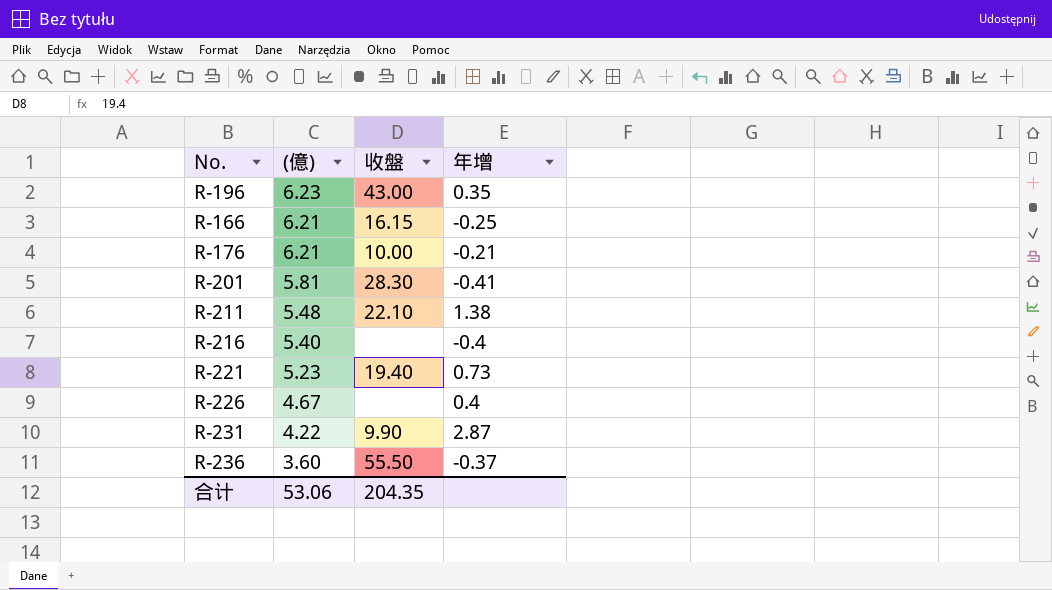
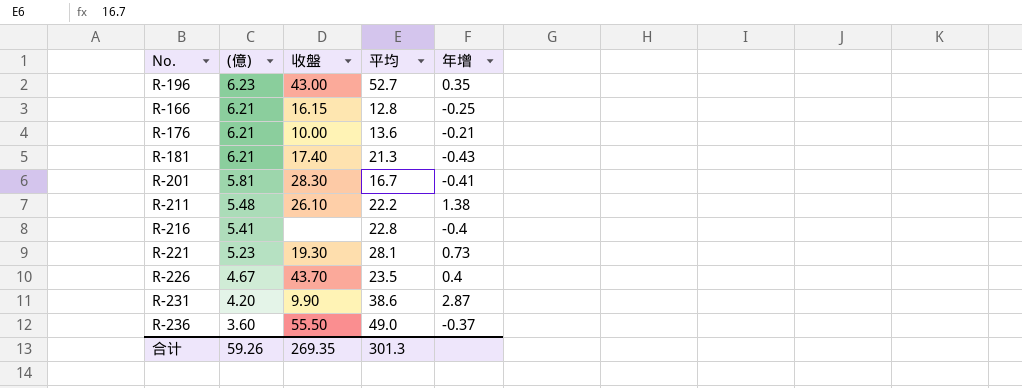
column 平均 | position: none -> 4
row R-181: none -> 6.21 | 17.40 | 21.3 | -0.43
R-211 | 收盤: 22.10 -> 26.10
R-216 | (億): 5.40 -> 5.41
R-221 | 收盤: 19.40 -> 19.30
R-226 | 收盤: none -> 43.70
R-231 | (億): 4.22 -> 4.20
合计 | (億): 53.06 -> 59.26
合计 | 收盤: 204.35 -> 269.35

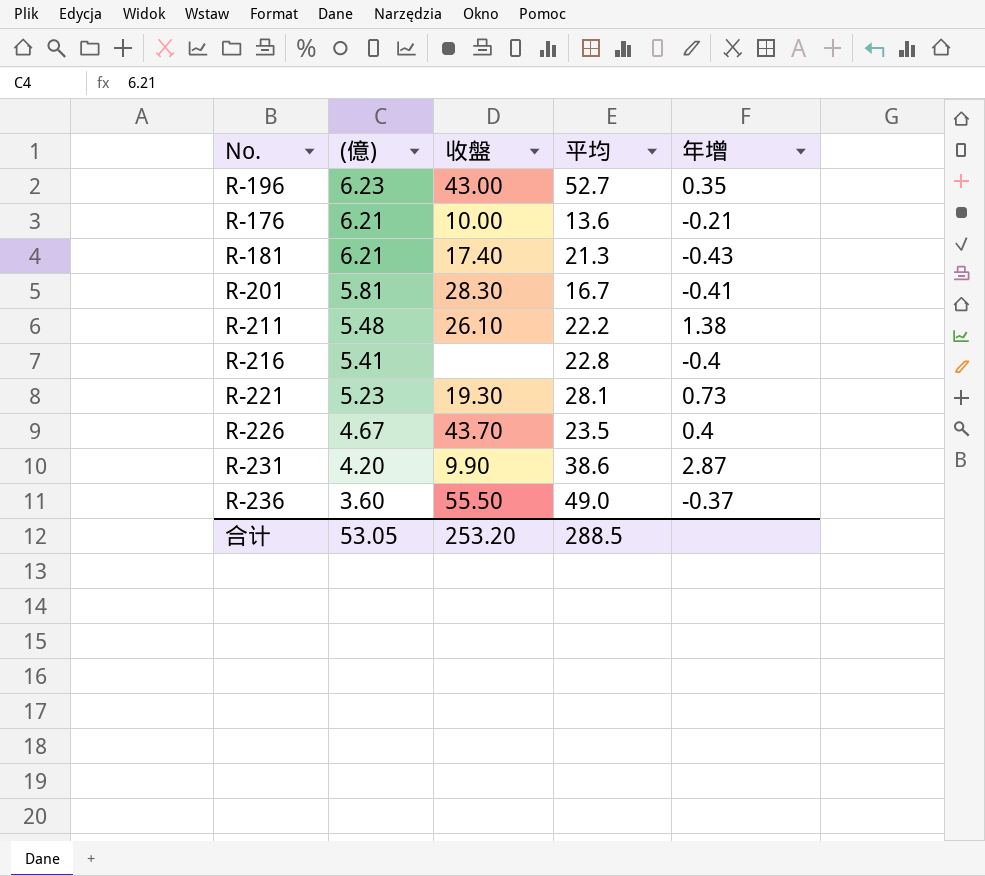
row R-166: 6.21 | 16.15 | 12.8 | -0.25 -> none
合计 | (億): 59.26 -> 53.05
合计 | 收盤: 269.35 -> 253.20
合计 | 平均: 301.3 -> 288.5

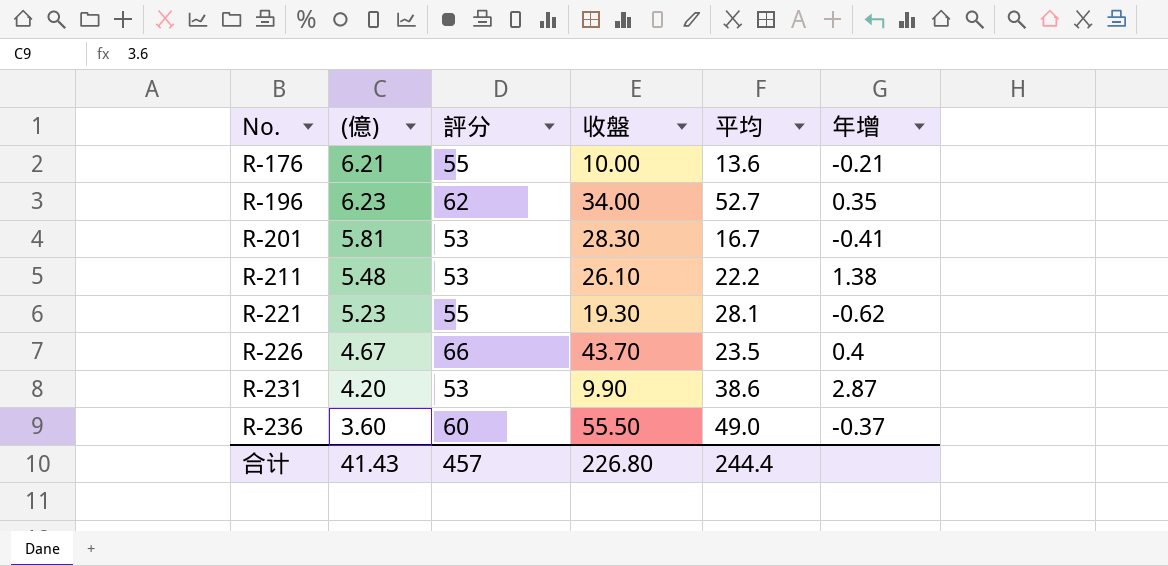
row order: (億) descending -> No. ascending
column 評分 | position: none -> 3
row R-181: 6.21 | 17.40 | 21.3 | -0.43 -> none
row R-216: 5.41 | none | 22.8 | -0.4 -> none
R-196 | 收盤: 43.00 -> 34.00
R-221 | 年增: 0.73 -> -0.62
合计 | (億): 53.05 -> 41.43
合计 | 收盤: 253.20 -> 226.80
合计 | 平均: 288.5 -> 244.4

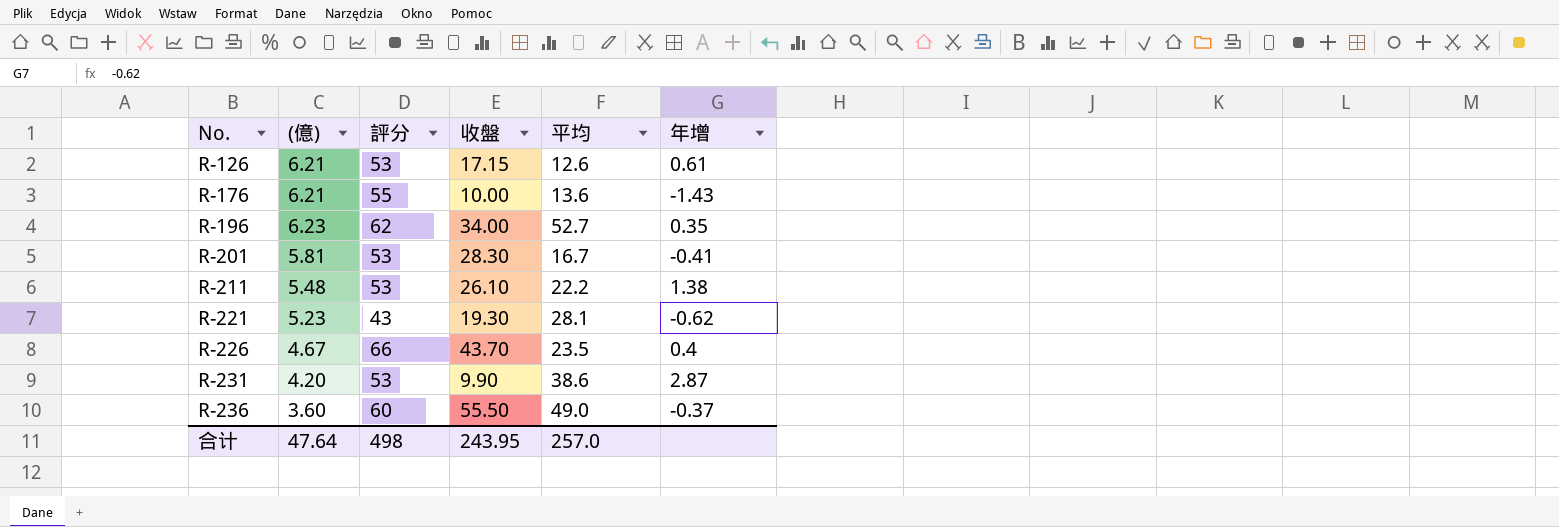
row R-126: none -> 6.21 | 53 | 17.15 | 12.6 | 0.61
R-176 | 年增: -0.21 -> -1.43
R-221 | 評分: 55 -> 43
合计 | (億): 41.43 -> 47.64
合计 | 評分: 457 -> 498
合计 | 收盤: 226.80 -> 243.95
合计 | 平均: 244.4 -> 257.0

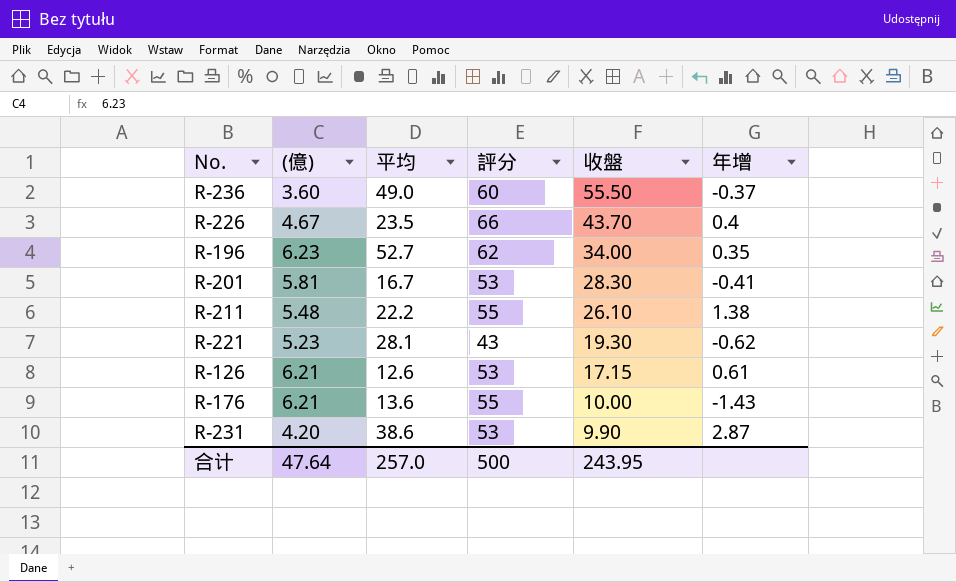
row order: No. ascending -> 收盤 descending
column 平均 | position: 5 -> 3
R-211 | 評分: 53 -> 55
合计 | 評分: 498 -> 500

